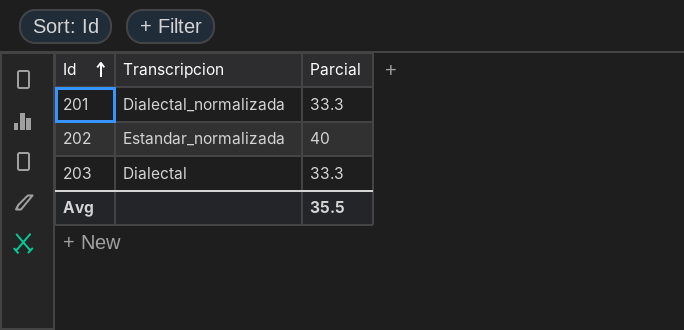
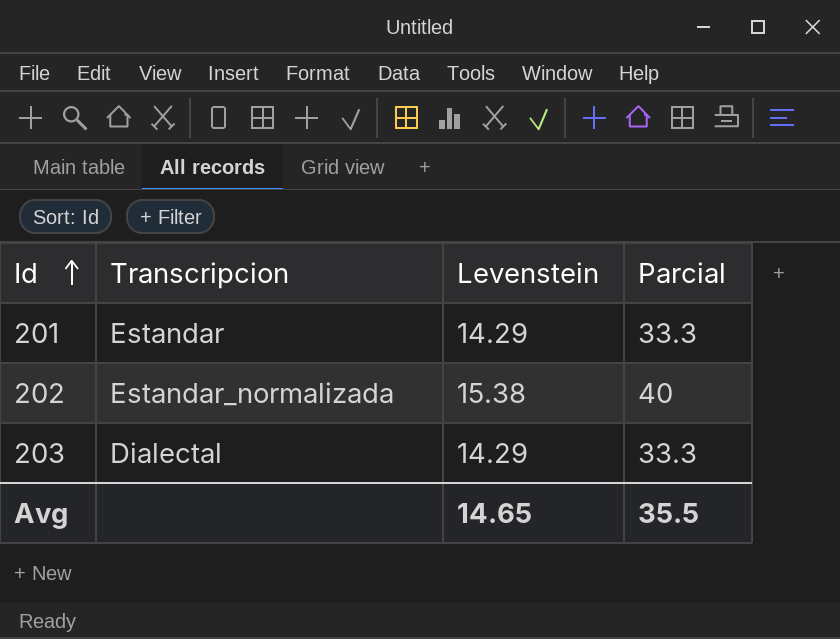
column Levenstein | position: none -> 3
201 | Transcripcion: Dialectal_normalizada -> Estandar

